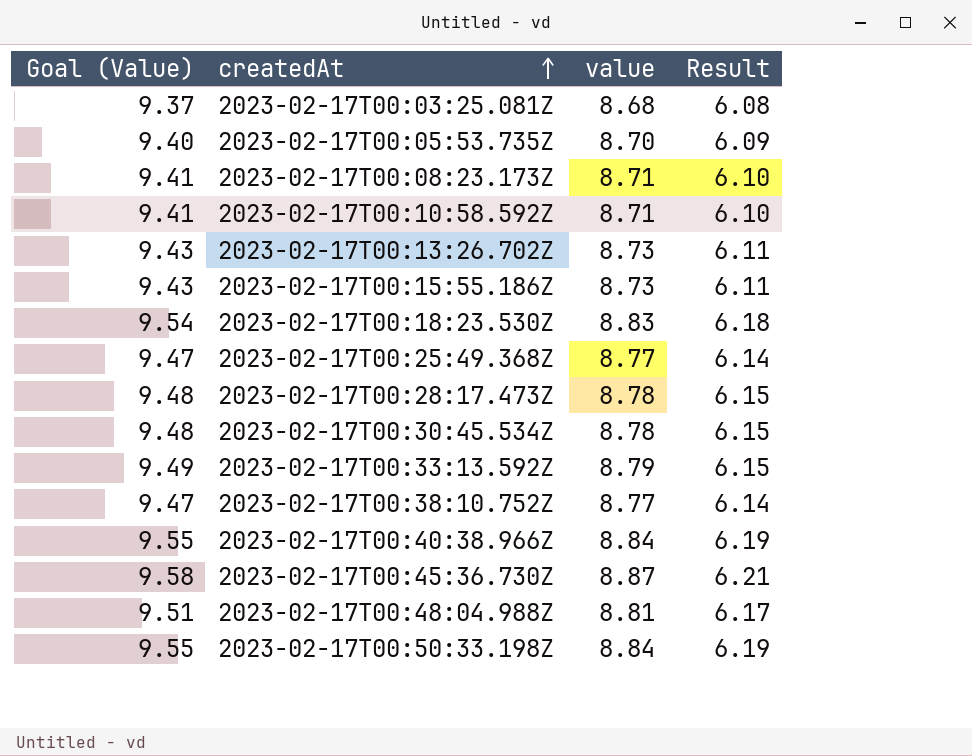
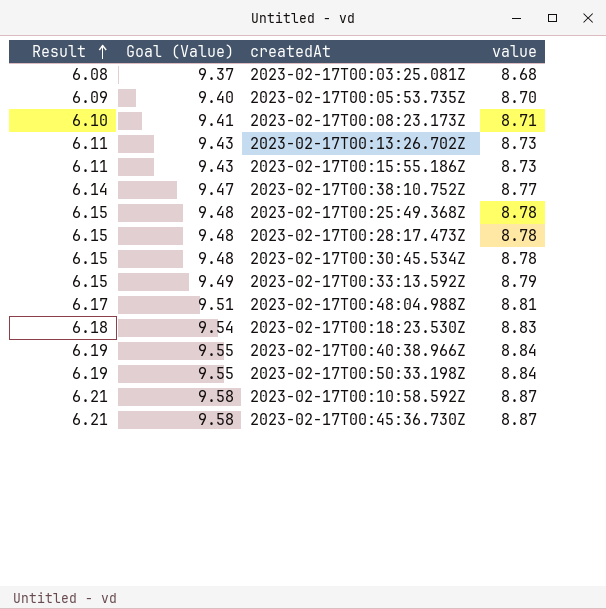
row order: createdAt ascending -> Result ascending
column Result | position: 4 -> 1
2023-02-17T00:25:49.368Z | Result: 6.14 -> 6.15
2023-02-17T00:25:49.368Z | Goal (Value): 9.47 -> 9.48
2023-02-17T00:25:49.368Z | value: 8.77 -> 8.78
2023-02-17T00:10:58.592Z | Result: 6.10 -> 6.21
2023-02-17T00:10:58.592Z | Goal (Value): 9.41 -> 9.58
2023-02-17T00:10:58.592Z | value: 8.71 -> 8.87

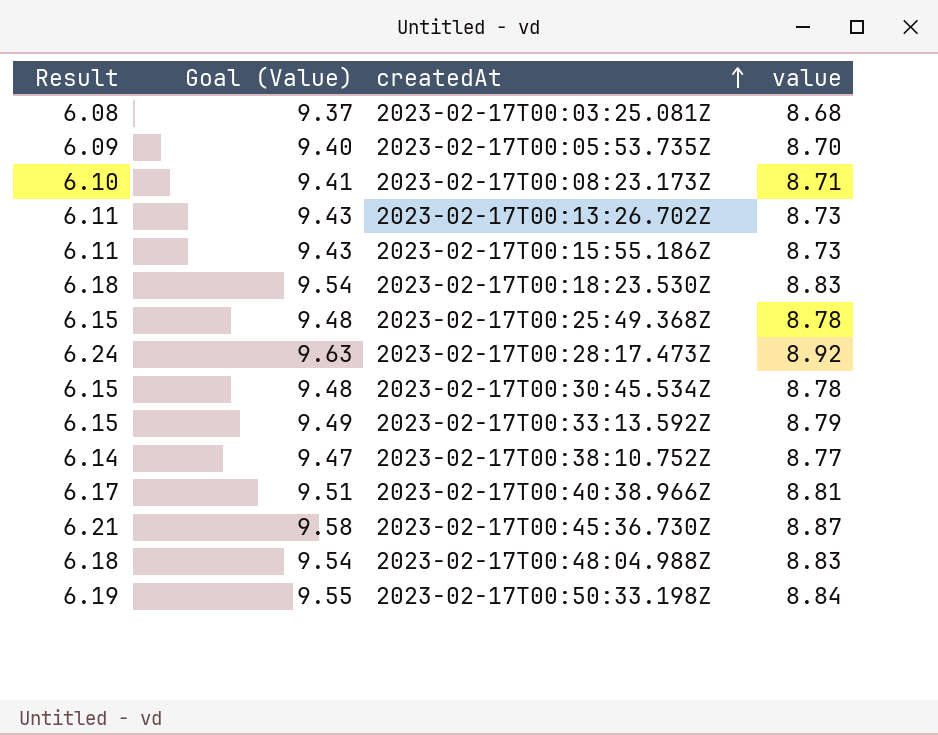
row order: Result ascending -> createdAt ascending
row 2023-02-17T00:10:58.592Z: 6.21 | 9.58 | 8.87 -> none
2023-02-17T00:28:17.473Z | Result: 6.15 -> 6.24
2023-02-17T00:28:17.473Z | Goal (Value): 9.48 -> 9.63
2023-02-17T00:28:17.473Z | value: 8.78 -> 8.92
2023-02-17T00:40:38.966Z | Result: 6.19 -> 6.17
2023-02-17T00:40:38.966Z | Goal (Value): 9.55 -> 9.51
2023-02-17T00:40:38.966Z | value: 8.84 -> 8.81
2023-02-17T00:48:04.988Z | Result: 6.17 -> 6.18
2023-02-17T00:48:04.988Z | Goal (Value): 9.51 -> 9.54
2023-02-17T00:48:04.988Z | value: 8.81 -> 8.83

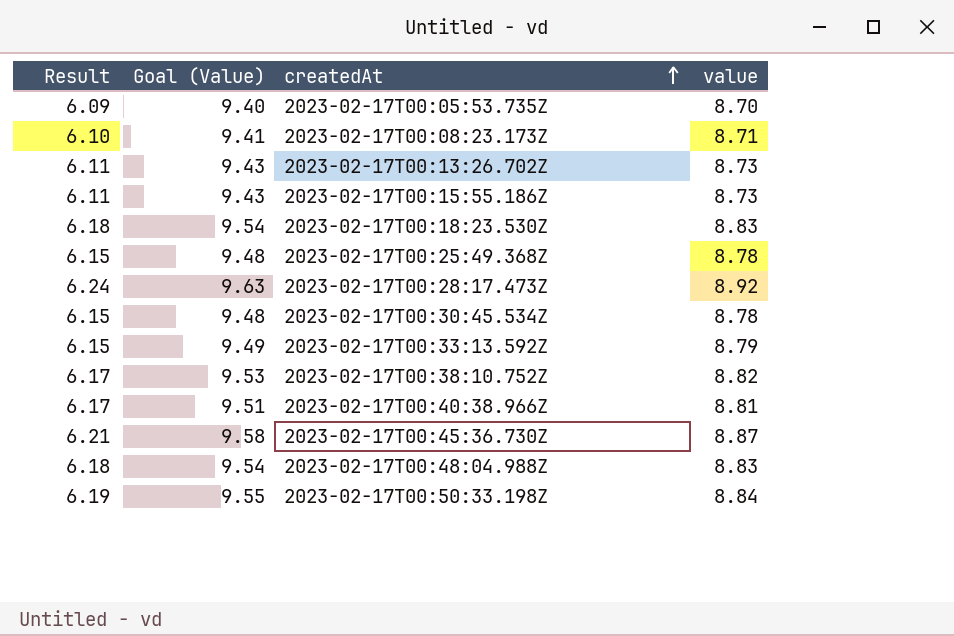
row 2023-02-17T00:03:25.081Z: 6.08 | 9.37 | 8.68 -> none
2023-02-17T00:38:10.752Z | Result: 6.14 -> 6.17
2023-02-17T00:38:10.752Z | Goal (Value): 9.47 -> 9.53
2023-02-17T00:38:10.752Z | value: 8.77 -> 8.82

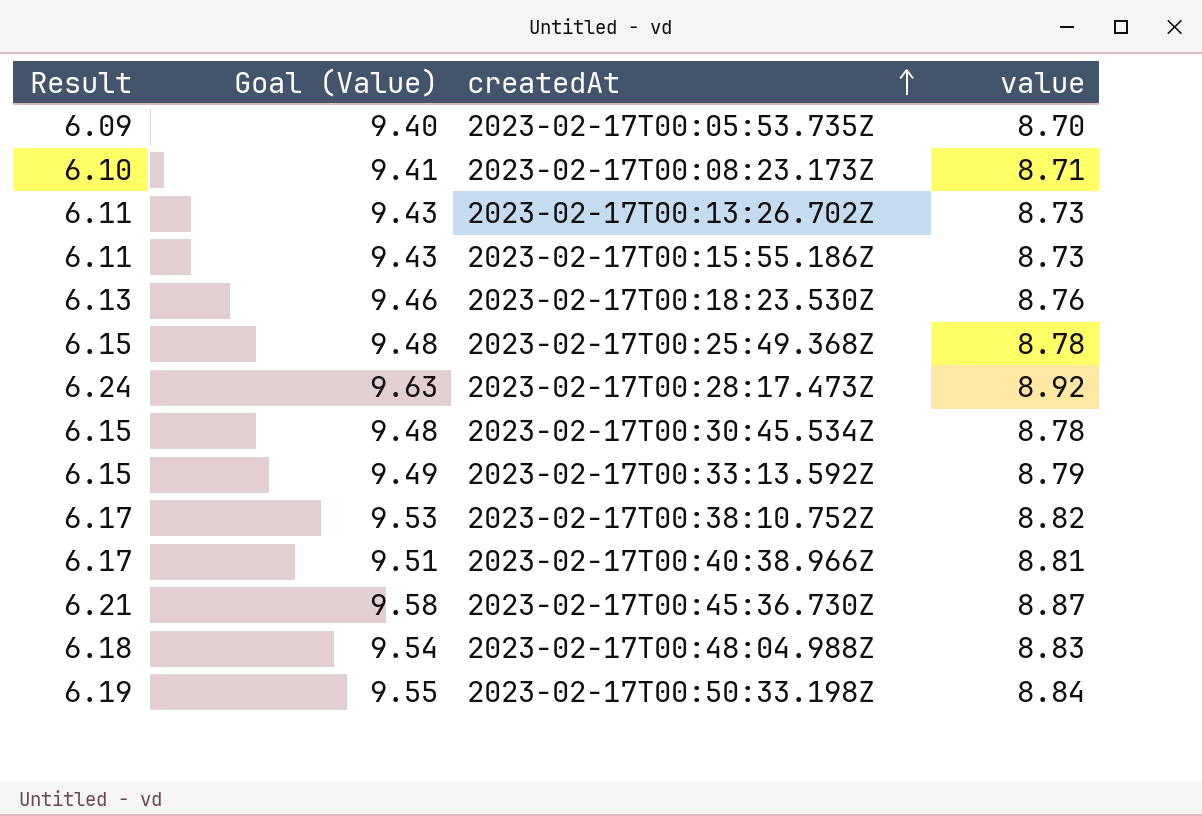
2023-02-17T00:18:23.530Z | Result: 6.18 -> 6.13
2023-02-17T00:18:23.530Z | Goal (Value): 9.54 -> 9.46
2023-02-17T00:18:23.530Z | value: 8.83 -> 8.76

